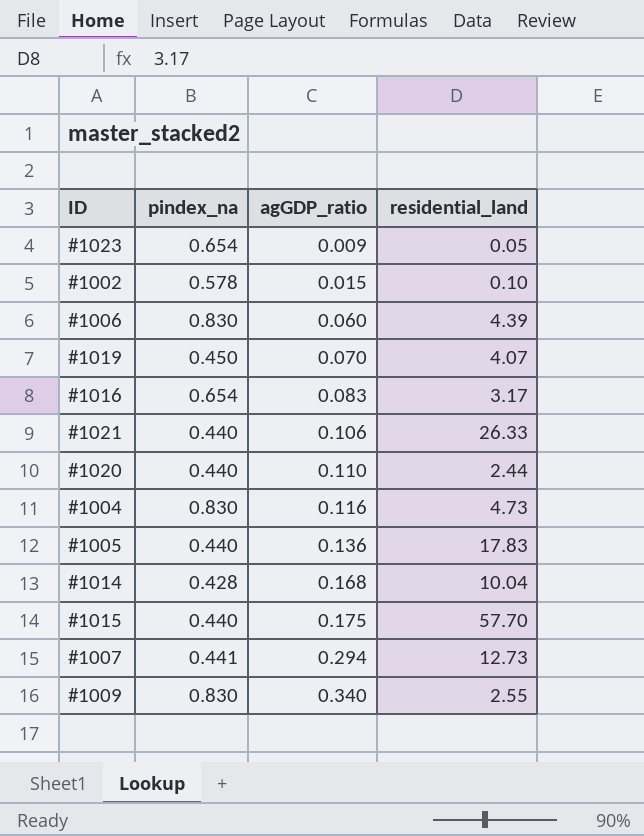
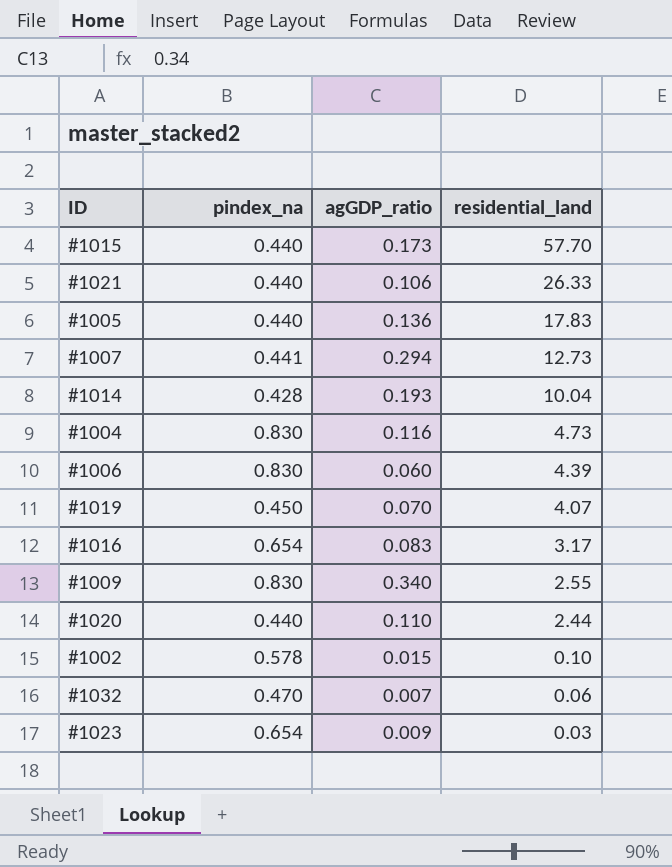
row order: agGDP_ratio ascending -> residential_land descending
#1015 | agGDP_ratio: 0.175 -> 0.173
#1014 | agGDP_ratio: 0.168 -> 0.193
row #1032: none -> 0.470 | 0.007 | 0.06
#1023 | residential_land: 0.05 -> 0.03

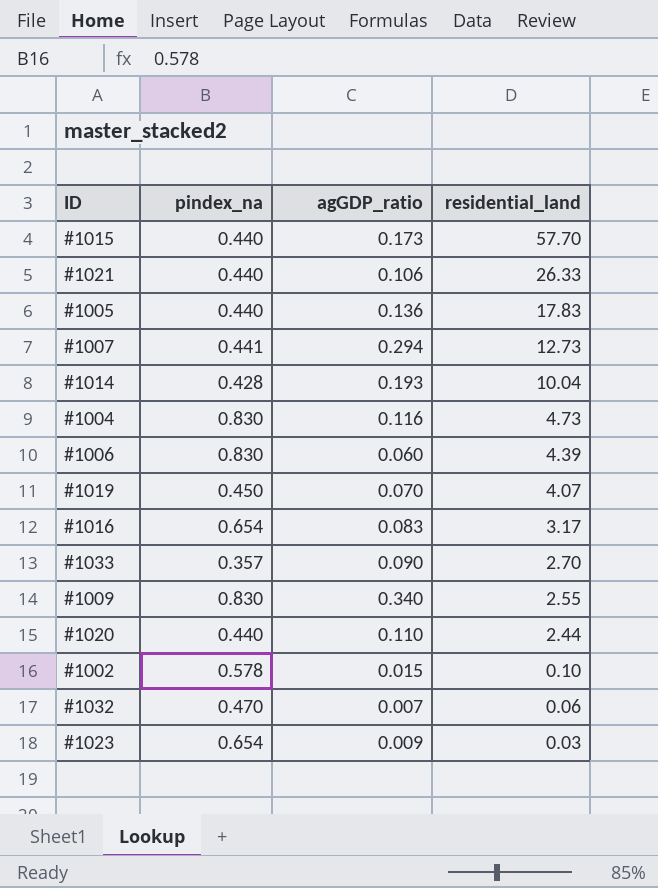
row #1033: none -> 0.357 | 0.090 | 2.70

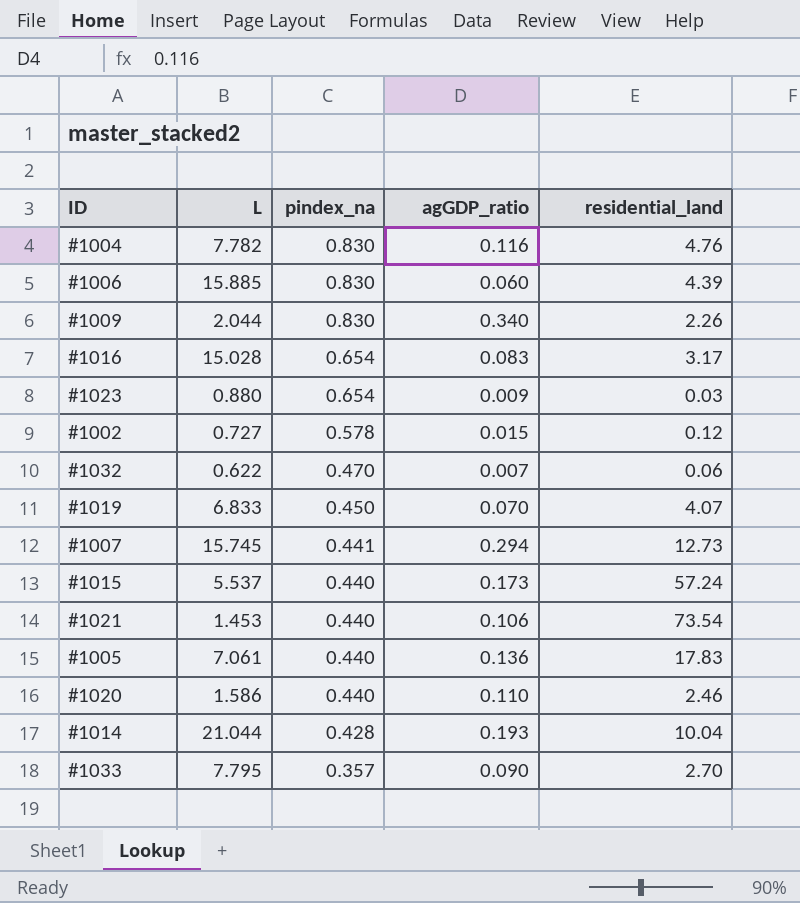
row order: residential_land descending -> pindex_na descending
column L | position: none -> 2
#1004 | residential_land: 4.73 -> 4.76
#1009 | residential_land: 2.55 -> 2.26
#1002 | residential_land: 0.10 -> 0.12
#1015 | residential_land: 57.70 -> 57.24
#1021 | residential_land: 26.33 -> 73.54
#1020 | residential_land: 2.44 -> 2.46

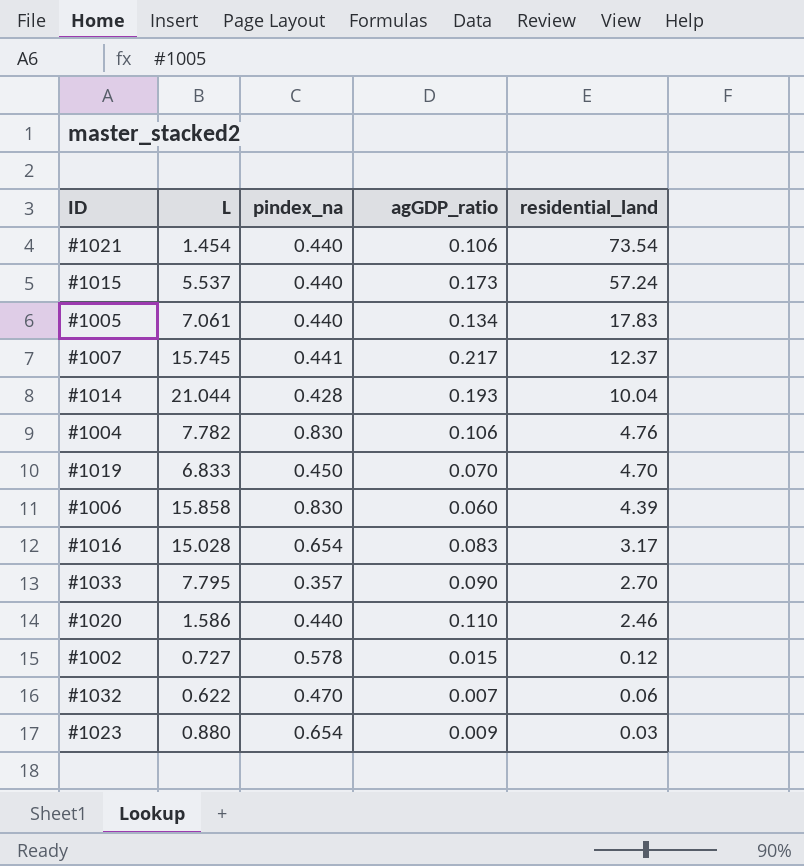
row order: pindex_na descending -> residential_land descending
row #1009: 2.044 | 0.830 | 0.340 | 2.26 -> none
#1021 | L: 1.453 -> 1.454
#1005 | agGDP_ratio: 0.136 -> 0.134
#1007 | agGDP_ratio: 0.294 -> 0.217
#1007 | residential_land: 12.73 -> 12.37
#1004 | agGDP_ratio: 0.116 -> 0.106
#1019 | residential_land: 4.07 -> 4.70
#1006 | L: 15.885 -> 15.858

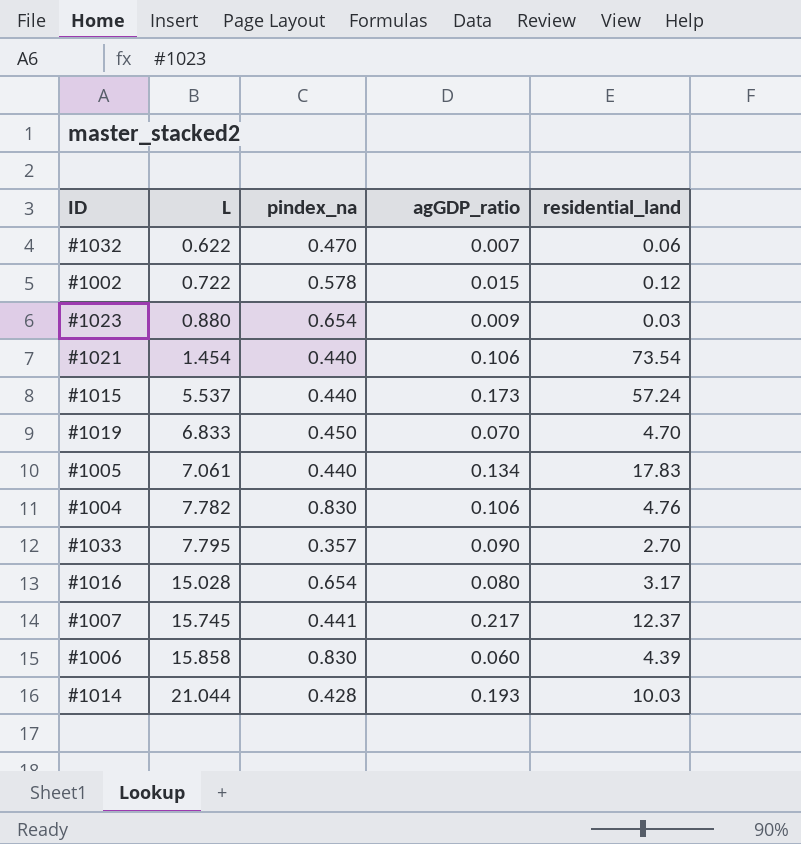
row order: residential_land descending -> L ascending
row #1020: 1.586 | 0.440 | 0.110 | 2.46 -> none
#1002 | L: 0.727 -> 0.722
#1016 | agGDP_ratio: 0.083 -> 0.080
#1014 | residential_land: 10.04 -> 10.03

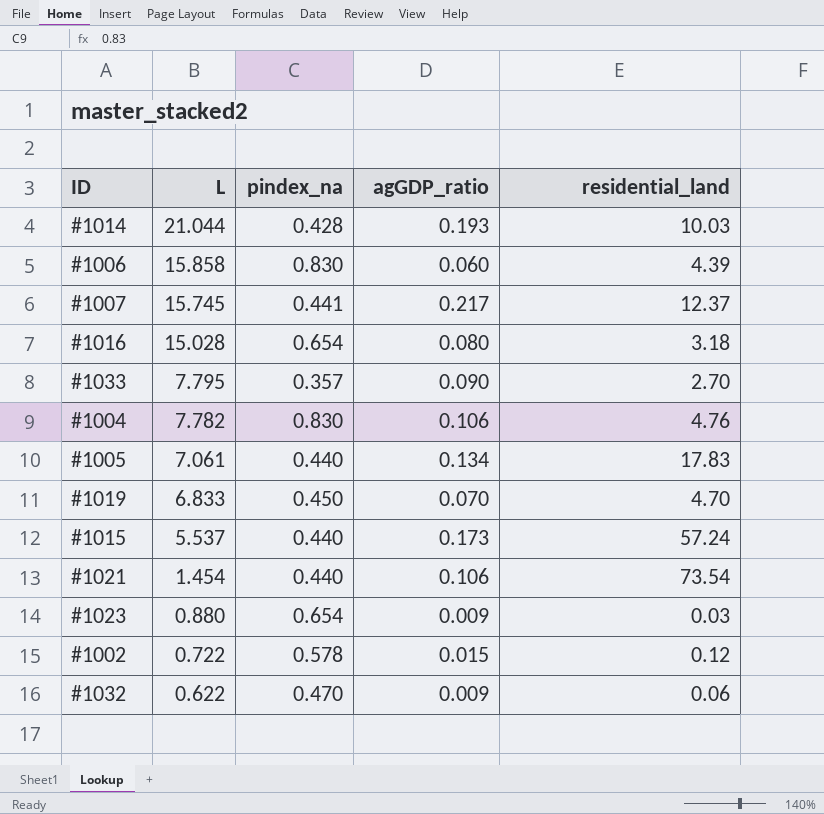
row order: L ascending -> L descending
#1016 | residential_land: 3.17 -> 3.18
#1032 | agGDP_ratio: 0.007 -> 0.009

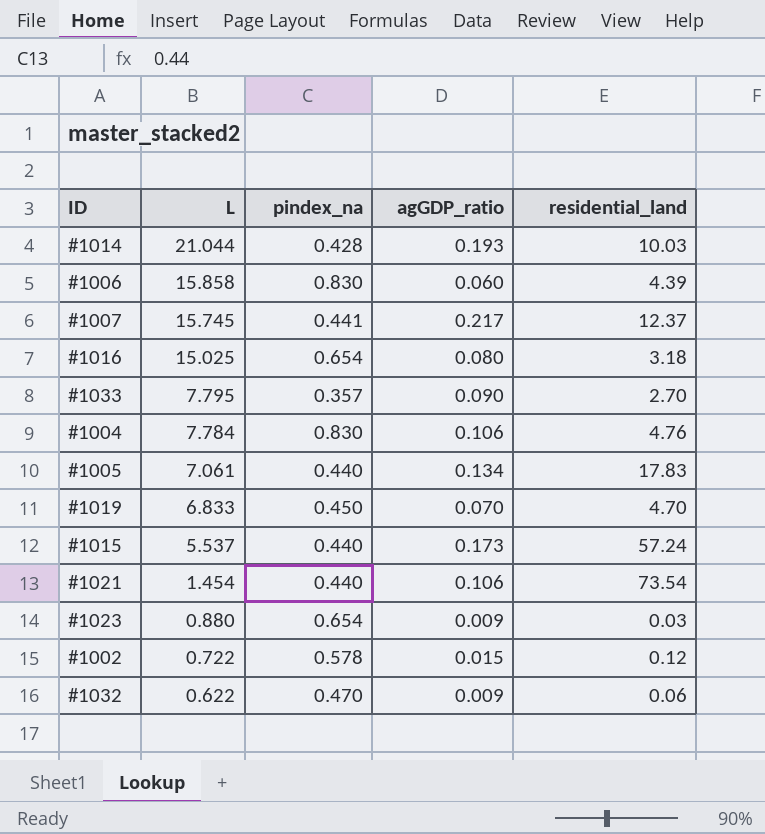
#1016 | L: 15.028 -> 15.025
#1004 | L: 7.782 -> 7.784

